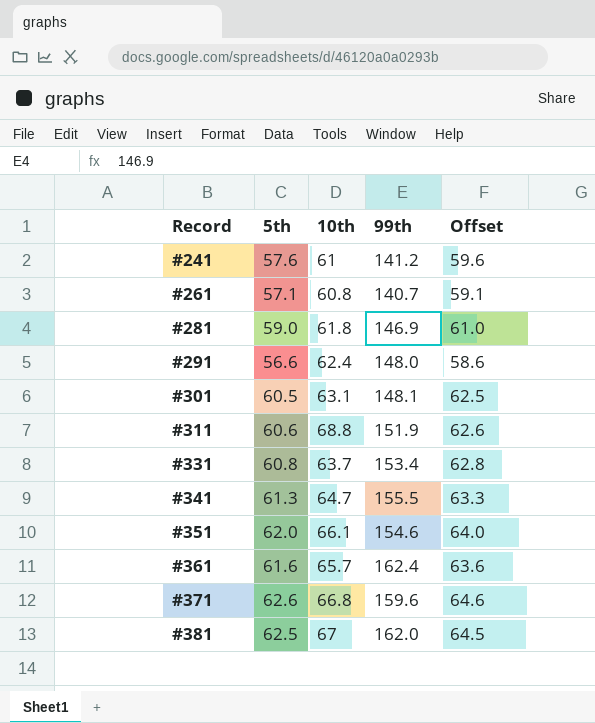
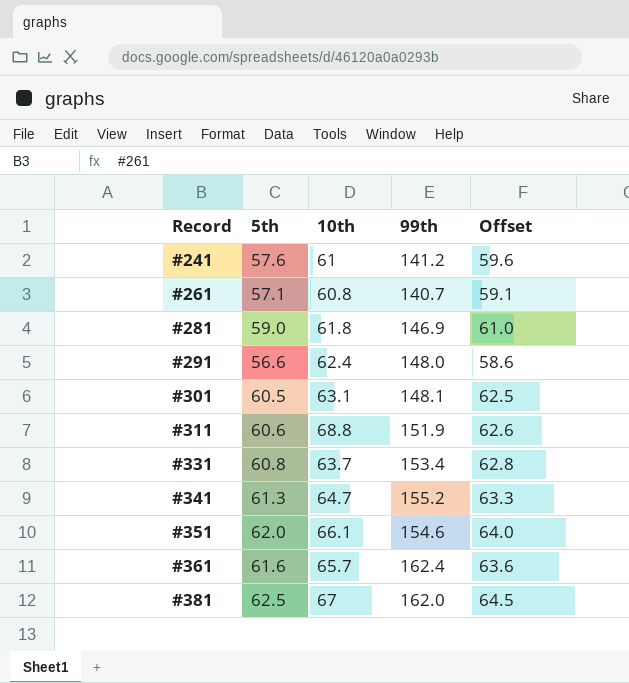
row #371: 62.6 | 66.8 | 159.6 | 64.6 -> none
#341 | 99th: 155.5 -> 155.2

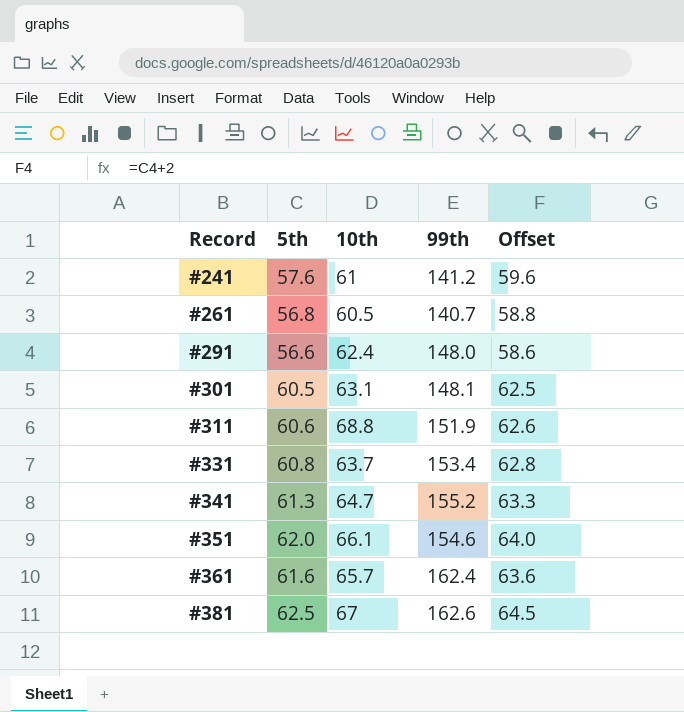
row #281: 59.0 | 61.8 | 146.9 | 61.0 -> none
#261 | 5th: 57.1 -> 56.8
#261 | 10th: 60.8 -> 60.5
#261 | Offset: 59.1 -> 58.8
#381 | 99th: 162.0 -> 162.6

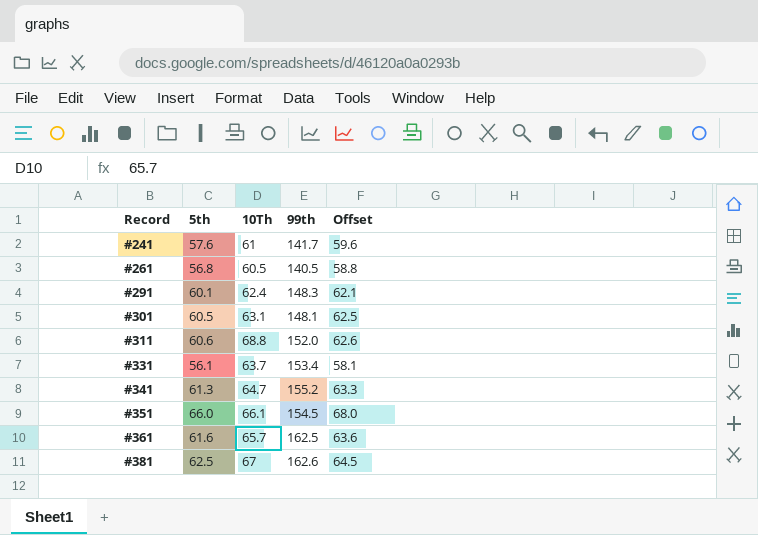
column name: 10th -> 10Th
#241 | 99th: 141.2 -> 141.7
#261 | 99th: 140.7 -> 140.5
#291 | 5th: 56.6 -> 60.1
#291 | 99th: 148.0 -> 148.3
#291 | Offset: 58.6 -> 62.1
#311 | 99th: 151.9 -> 152.0
#331 | 5th: 60.8 -> 56.1
#331 | Offset: 62.8 -> 58.1
#351 | 5th: 62.0 -> 66.0
#351 | 99th: 154.6 -> 154.5
#351 | Offset: 64.0 -> 68.0
#361 | 99th: 162.4 -> 162.5

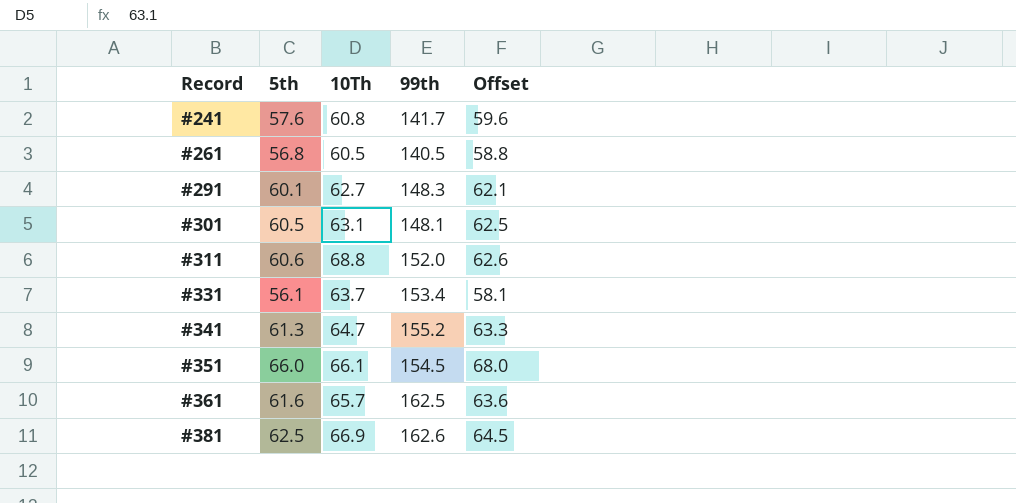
#241 | 10Th: 61 -> 60.8
#291 | 10Th: 62.4 -> 62.7
#381 | 10Th: 67 -> 66.9

